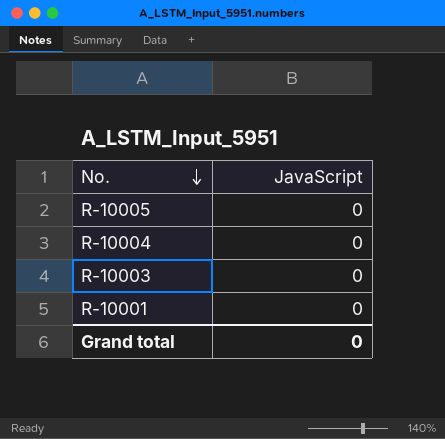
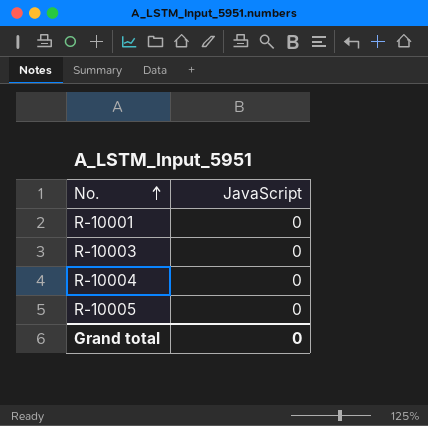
row order: No. descending -> No. ascending

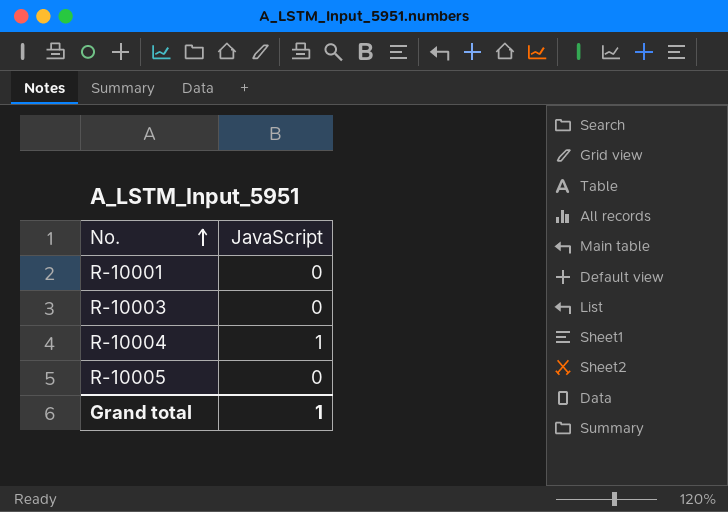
R-10004 | JavaScript: 0 -> 1
Grand total | JavaScript: 0 -> 1

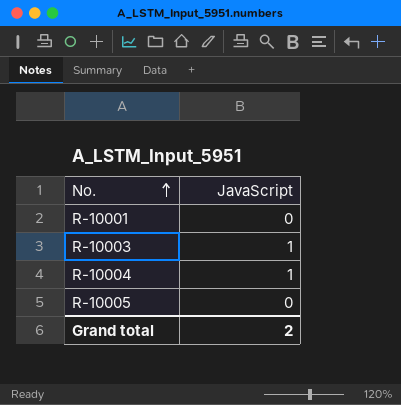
R-10003 | JavaScript: 0 -> 1
Grand total | JavaScript: 1 -> 2

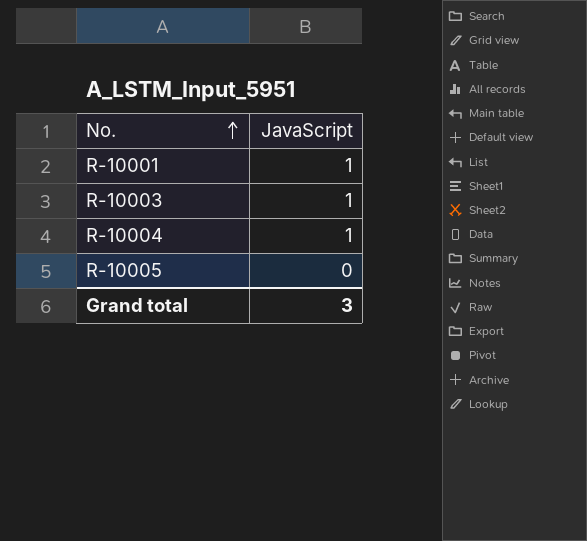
R-10001 | JavaScript: 0 -> 1
Grand total | JavaScript: 2 -> 3

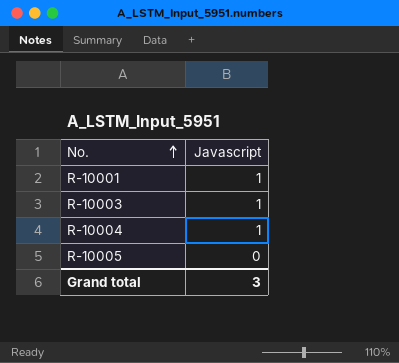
column name: JavaScript -> Javascript

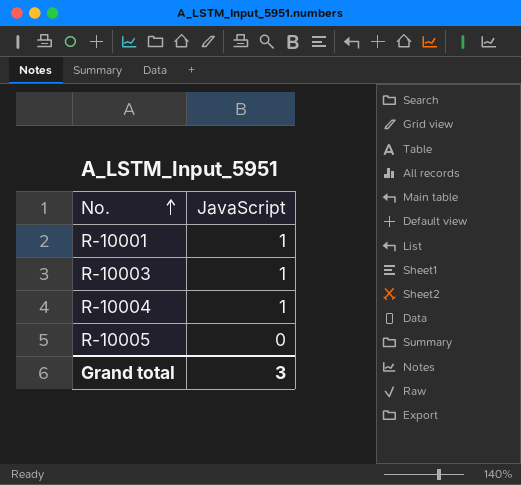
column name: Javascript -> JavaScript

